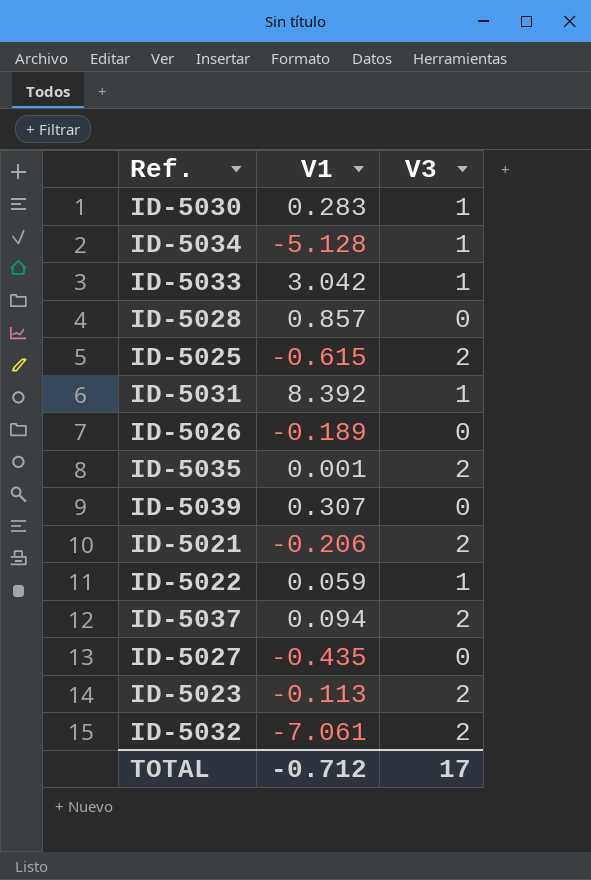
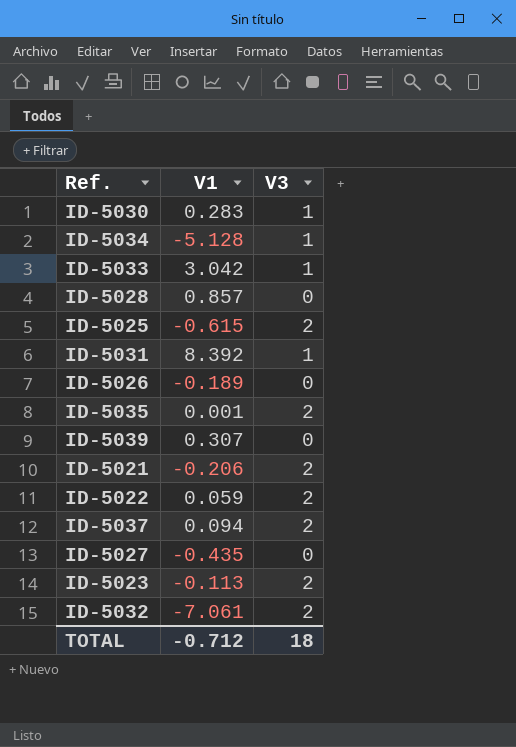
ID-5022 | V3: 1 -> 2
TOTAL | V3: 17 -> 18

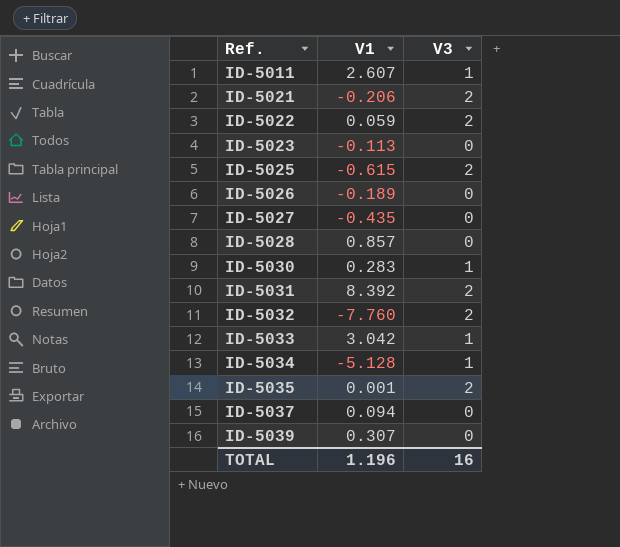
row order: none -> Ref. ascending
row ID-5011: none -> 2.607 | 1
ID-5023 | V3: 2 -> 0
ID-5031 | V3: 1 -> 2
ID-5032 | V1: -7.061 -> -7.760
ID-5037 | V3: 2 -> 0
TOTAL | V1: -0.712 -> 1.196
TOTAL | V3: 18 -> 16

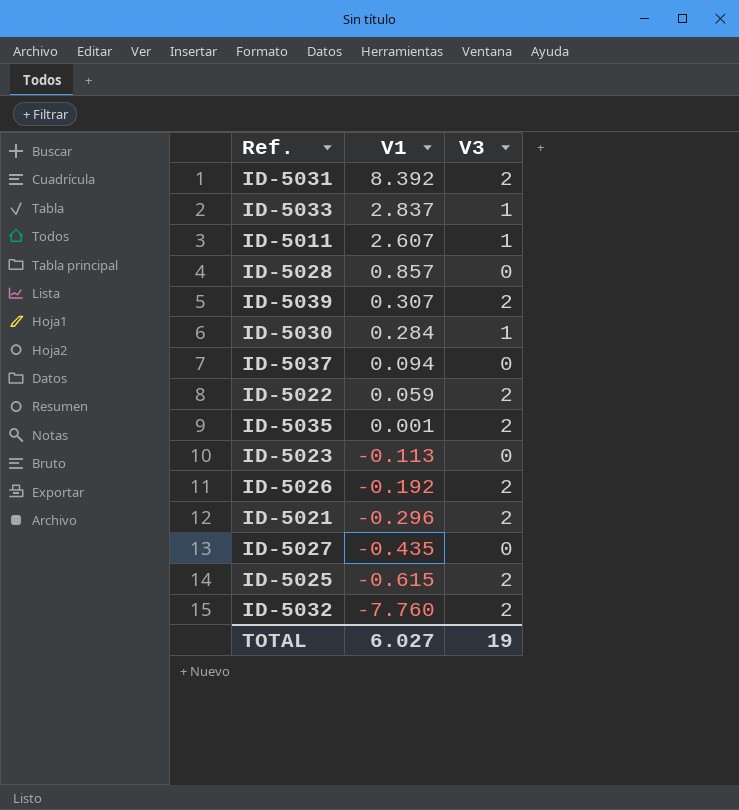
row order: Ref. ascending -> V1 descending
row ID-5034: -5.128 | 1 -> none
ID-5033 | V1: 3.042 -> 2.837
ID-5039 | V3: 0 -> 2
ID-5030 | V1: 0.283 -> 0.284
ID-5026 | V1: -0.189 -> -0.192
ID-5026 | V3: 0 -> 2
ID-5021 | V1: -0.206 -> -0.296
TOTAL | V1: 1.196 -> 6.027
TOTAL | V3: 16 -> 19

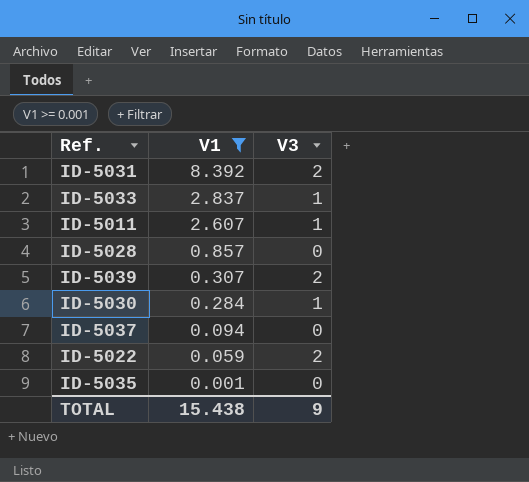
filter: none -> V1 >= 0.001
ID-5035 | V3: 2 -> 0
TOTAL | V1: 6.027 -> 15.438
TOTAL | V3: 19 -> 9

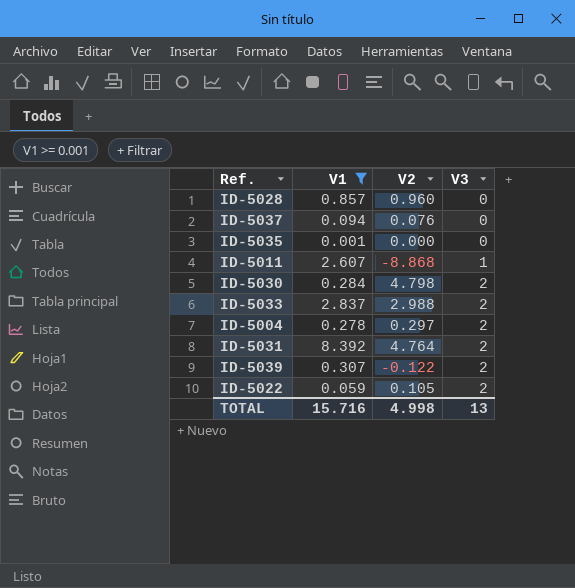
row order: V1 descending -> V3 ascending
column V2 | position: none -> 3
ID-5030 | V3: 1 -> 2
ID-5033 | V3: 1 -> 2
row ID-5004: none -> 0.278 | 0.297 | 2
TOTAL | V1: 15.438 -> 15.716
TOTAL | V3: 9 -> 13

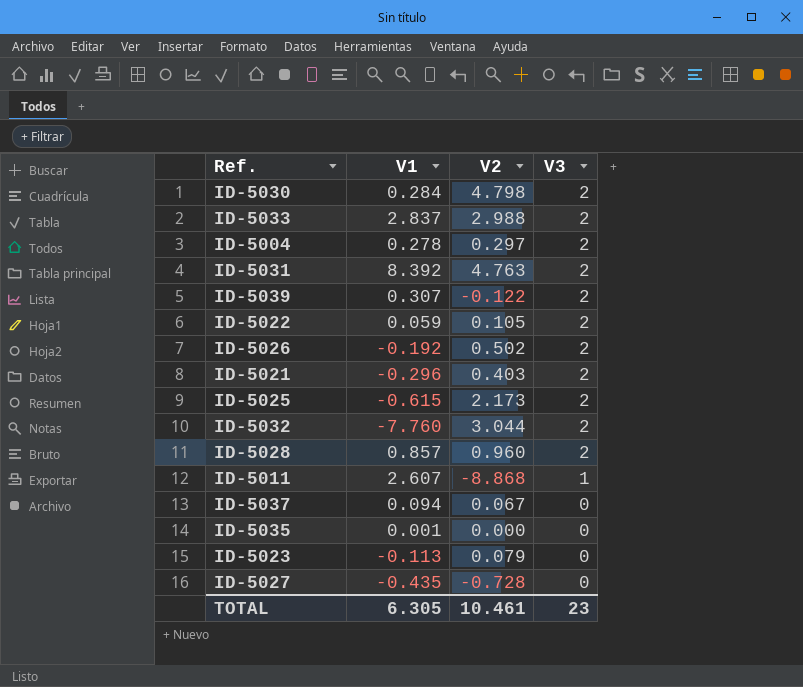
filter: V1 >= 0.001 -> none
row order: V3 ascending -> V3 descending
ID-5031 | V2: 4.764 -> 4.763
ID-5028 | V3: 0 -> 2
ID-5037 | V2: 0.076 -> 0.067
TOTAL | V1: 15.716 -> 6.305
TOTAL | V2: 4.998 -> 10.461
TOTAL | V3: 13 -> 23

